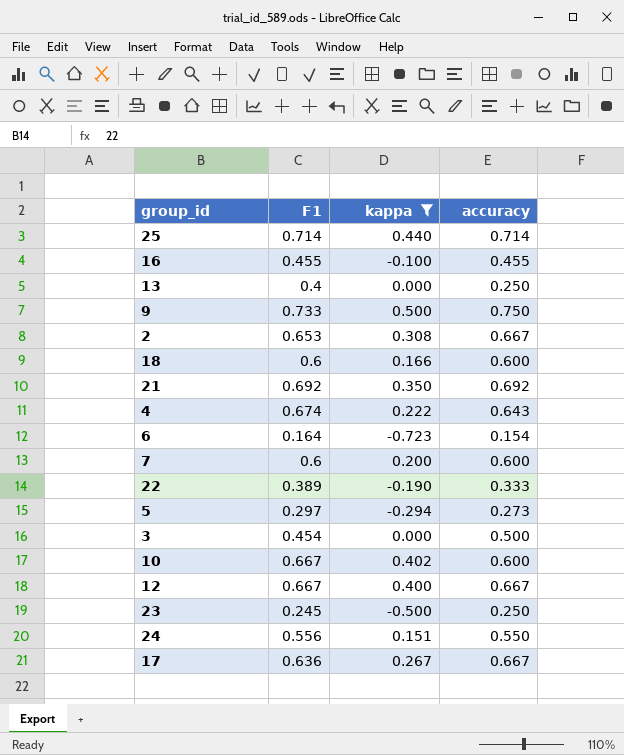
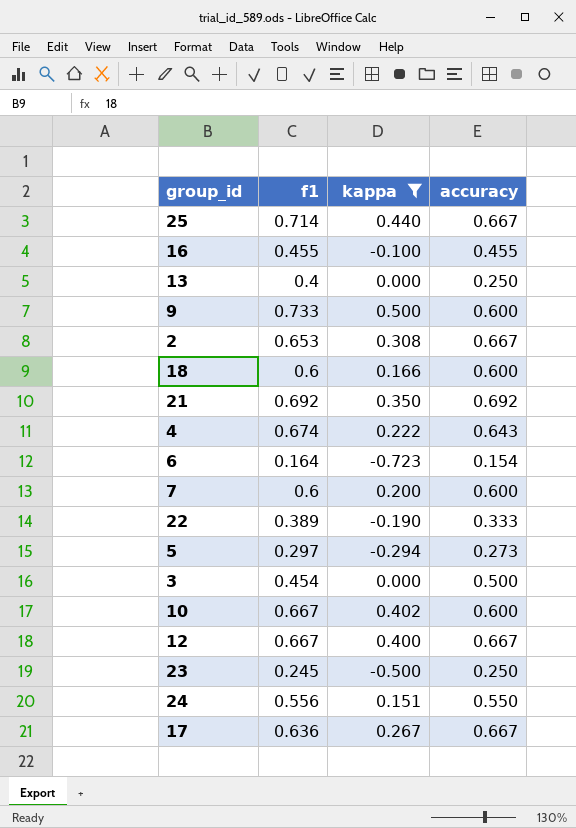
column name: F1 -> f1
25 | accuracy: 0.714 -> 0.667
9 | accuracy: 0.750 -> 0.600

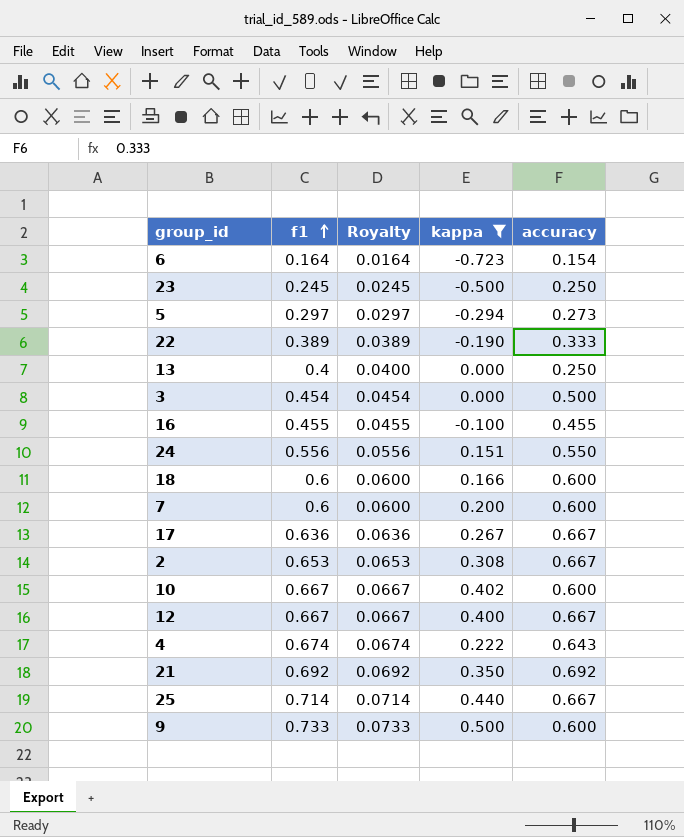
row order: none -> f1 ascending
column Royalty | formula: none -> [f1] * 0.1

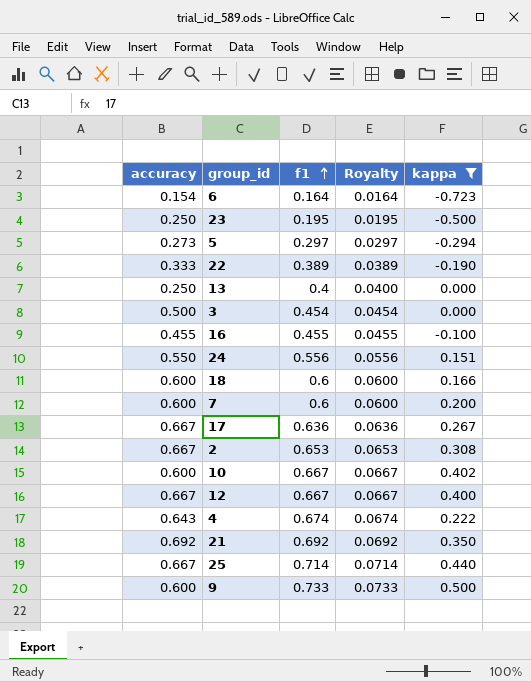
column accuracy | position: 5 -> 1
23 | f1: 0.245 -> 0.195
23 | Royalty: 0.0245 -> 0.0195

